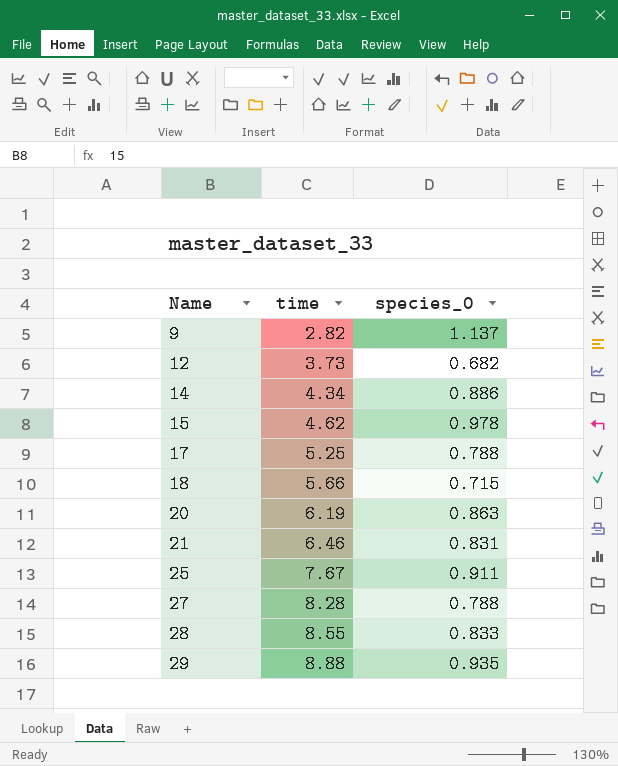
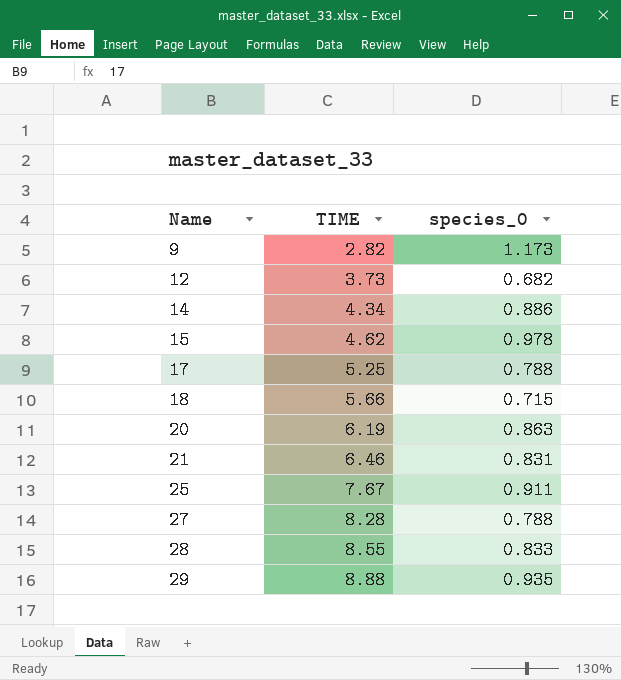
column name: time -> TIME
9 | species_0: 1.137 -> 1.173

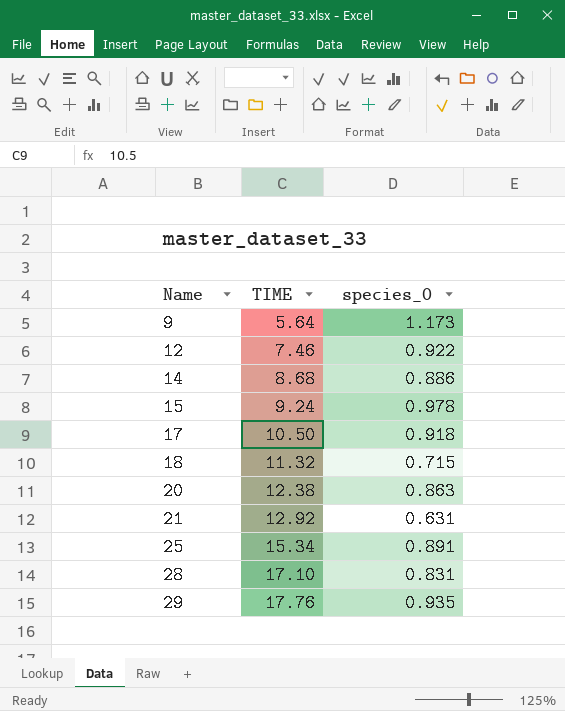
row 27: 8.28 | 0.788 -> none
9 | TIME: 2.82 -> 5.64
12 | TIME: 3.73 -> 7.46
12 | species_0: 0.682 -> 0.922
14 | TIME: 4.34 -> 8.68
15 | TIME: 4.62 -> 9.24
17 | TIME: 5.25 -> 10.50
17 | species_0: 0.788 -> 0.918
18 | TIME: 5.66 -> 11.32
20 | TIME: 6.19 -> 12.38
21 | TIME: 6.46 -> 12.92
21 | species_0: 0.831 -> 0.631
25 | TIME: 7.67 -> 15.34
25 | species_0: 0.911 -> 0.891
28 | TIME: 8.55 -> 17.10
28 | species_0: 0.833 -> 0.831
29 | TIME: 8.88 -> 17.76

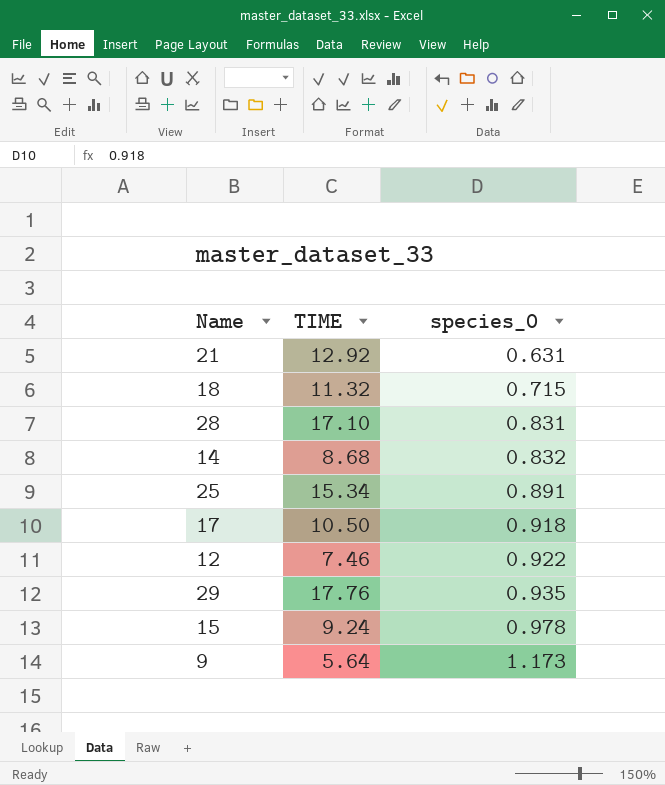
row order: Name ascending -> species_0 ascending
row 20: 12.38 | 0.863 -> none
14 | species_0: 0.886 -> 0.832

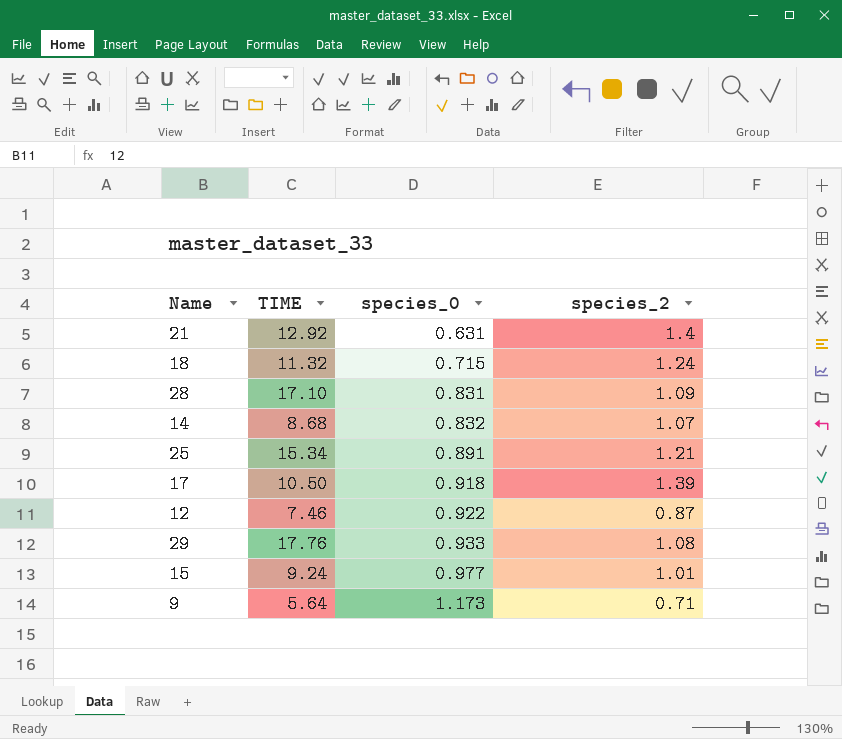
column species_2 | position: none -> 4
29 | species_0: 0.935 -> 0.933
15 | species_0: 0.978 -> 0.977

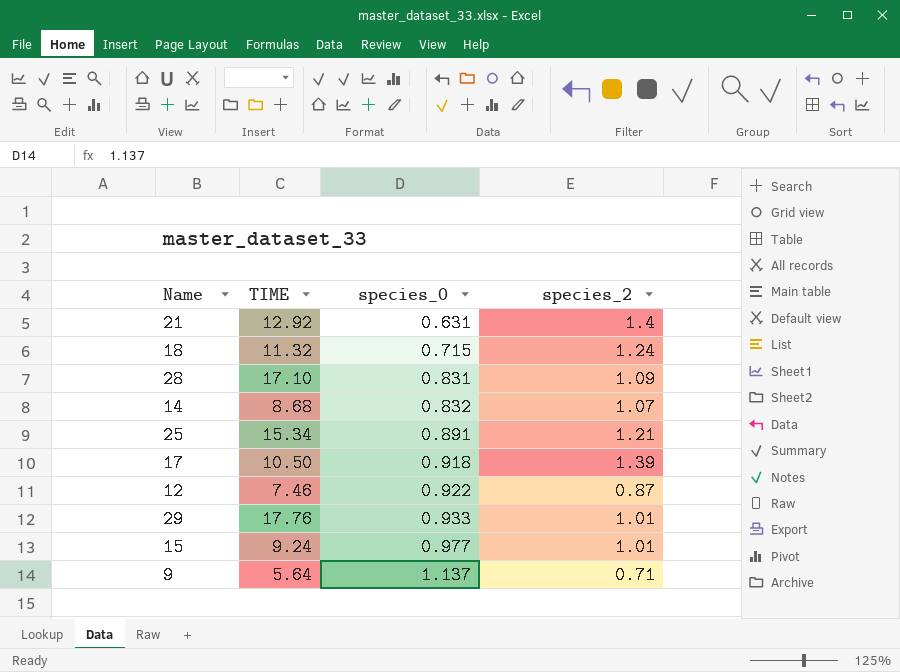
29 | species_2: 1.08 -> 1.01
9 | species_0: 1.173 -> 1.137

